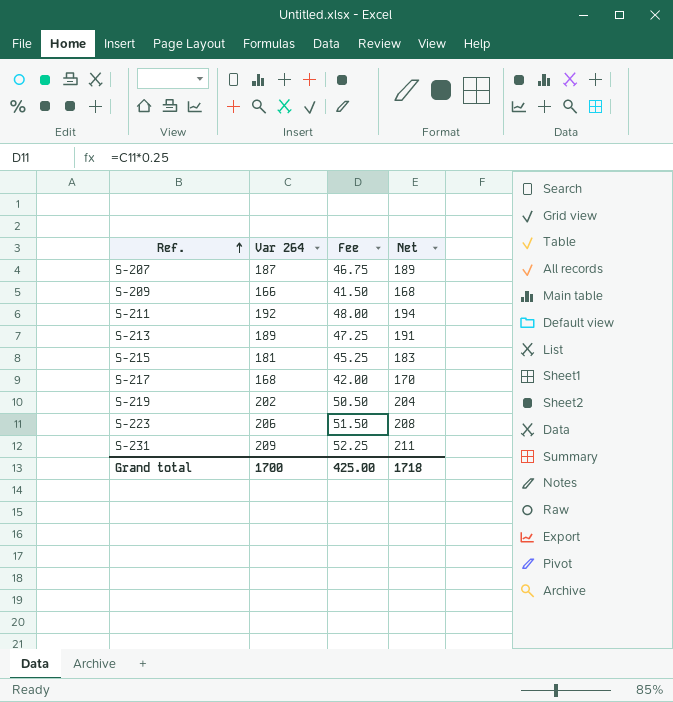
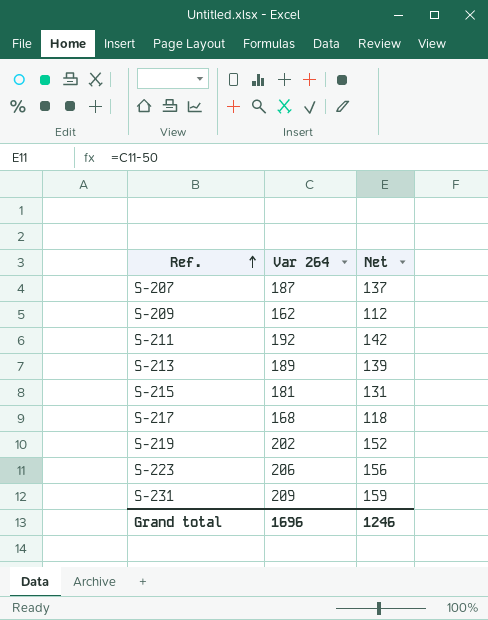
column Fee | formula: [Var 264] * 0.25 -> none
column Net | formula: [Var 264] + 2 -> [Var 264] - 50
S-209 | Var 264: 166 -> 162
Grand total | Var 264: 1700 -> 1696
Grand total | Net: 1718 -> 1246

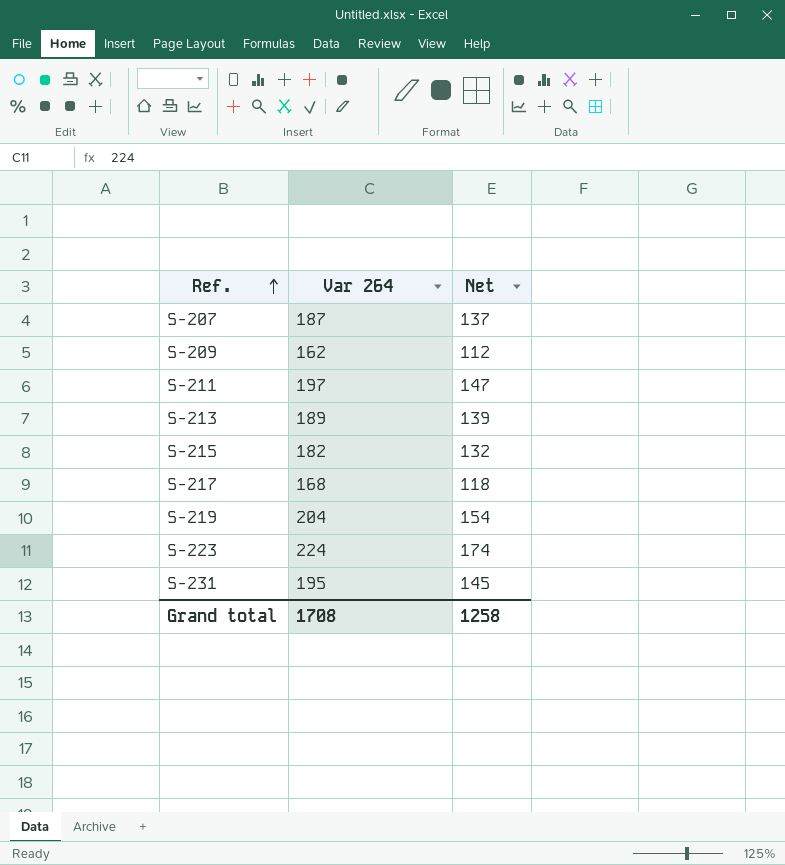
S-211 | Var 264: 192 -> 197
S-211 | Net: 142 -> 147
S-215 | Var 264: 181 -> 182
S-215 | Net: 131 -> 132
S-219 | Var 264: 202 -> 204
S-219 | Net: 152 -> 154
S-223 | Var 264: 206 -> 224
S-223 | Net: 156 -> 174
S-231 | Var 264: 209 -> 195
S-231 | Net: 159 -> 145
Grand total | Var 264: 1696 -> 1708
Grand total | Net: 1246 -> 1258

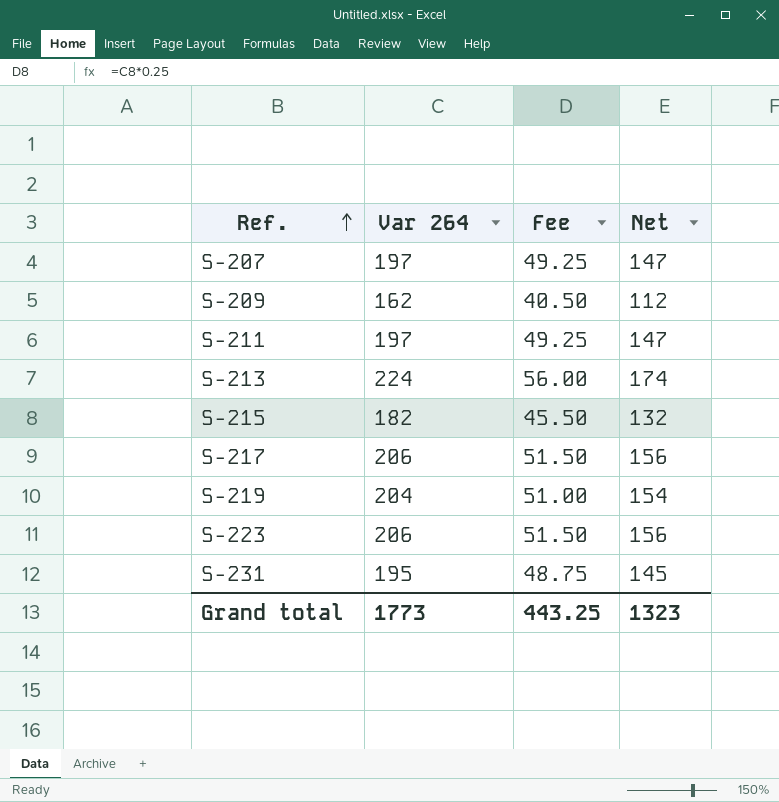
column Fee | formula: none -> [Var 264] * 0.25
S-207 | Var 264: 187 -> 197
S-207 | Net: 137 -> 147
S-213 | Var 264: 189 -> 224
S-213 | Net: 139 -> 174
S-217 | Var 264: 168 -> 206
S-217 | Net: 118 -> 156
S-223 | Var 264: 224 -> 206
S-223 | Net: 174 -> 156
Grand total | Var 264: 1708 -> 1773
Grand total | Net: 1258 -> 1323

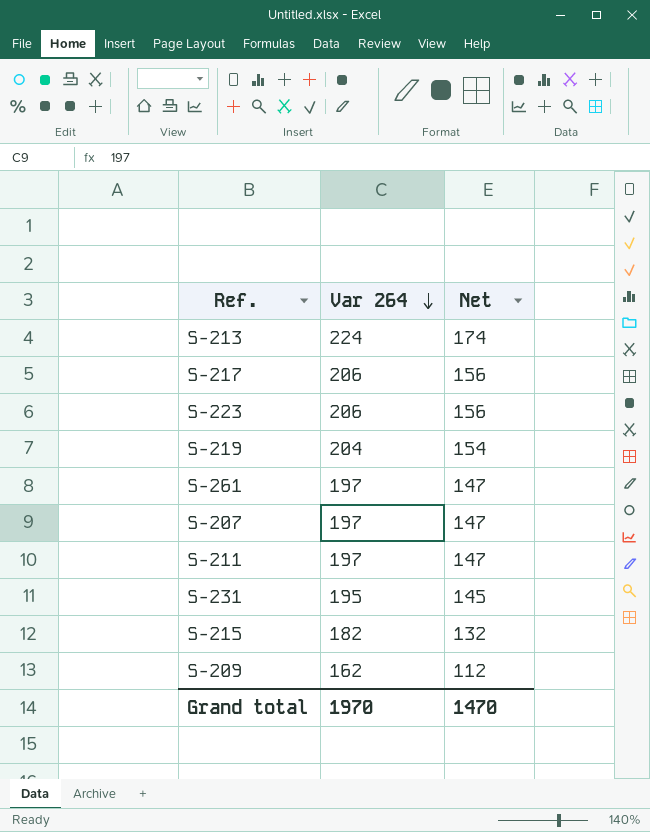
row order: Ref. ascending -> Var 264 descending
column Fee | formula: [Var 264] * 0.25 -> none
row S-261: none -> 197 | 147
Grand total | Var 264: 1773 -> 1970
Grand total | Net: 1323 -> 1470

